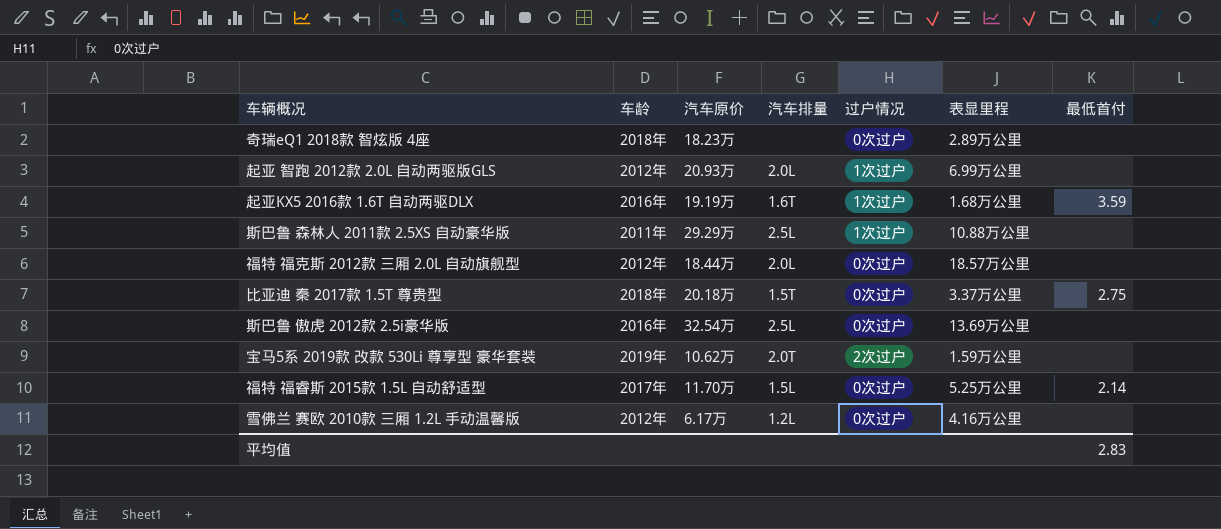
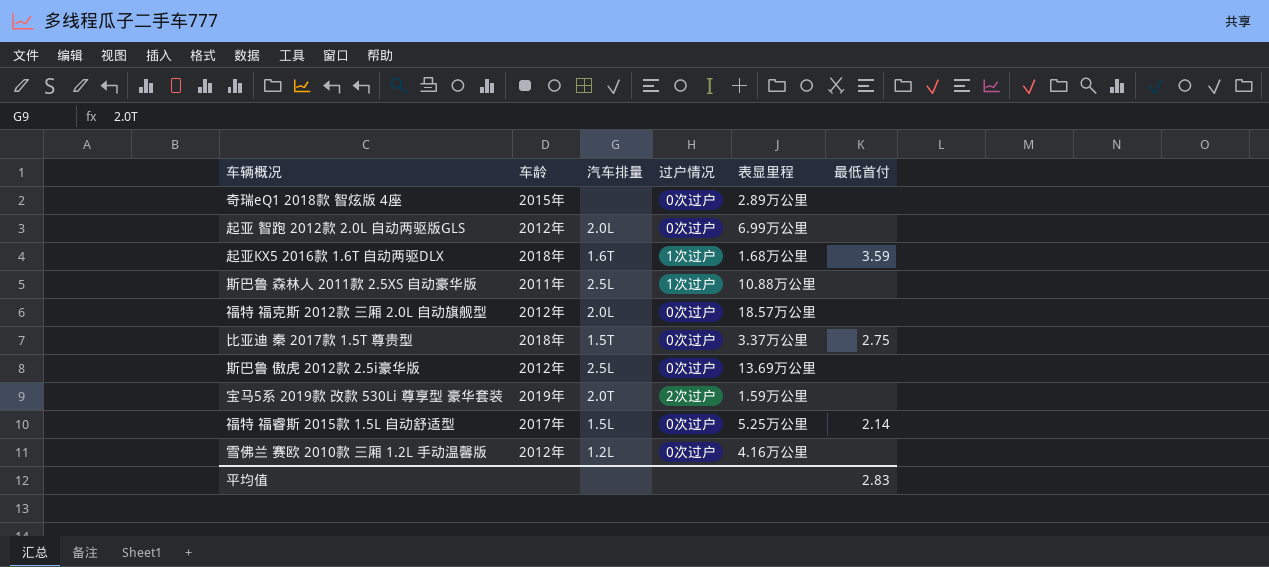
column 汽车原价 | position: 3 -> none
奇瑞eQ1 2018款 智炫版 4座 | 车龄: 2018年 -> 2015年
起亚 智跑 2012款 2.0L 自动两驱版GLS | 过户情况: 1次过户 -> 0次过户
起亚KX5 2016款 1.6T 自动两驱DLX | 车龄: 2016年 -> 2018年
斯巴鲁 傲虎 2012款 2.5i豪华版 | 车龄: 2016年 -> 2012年

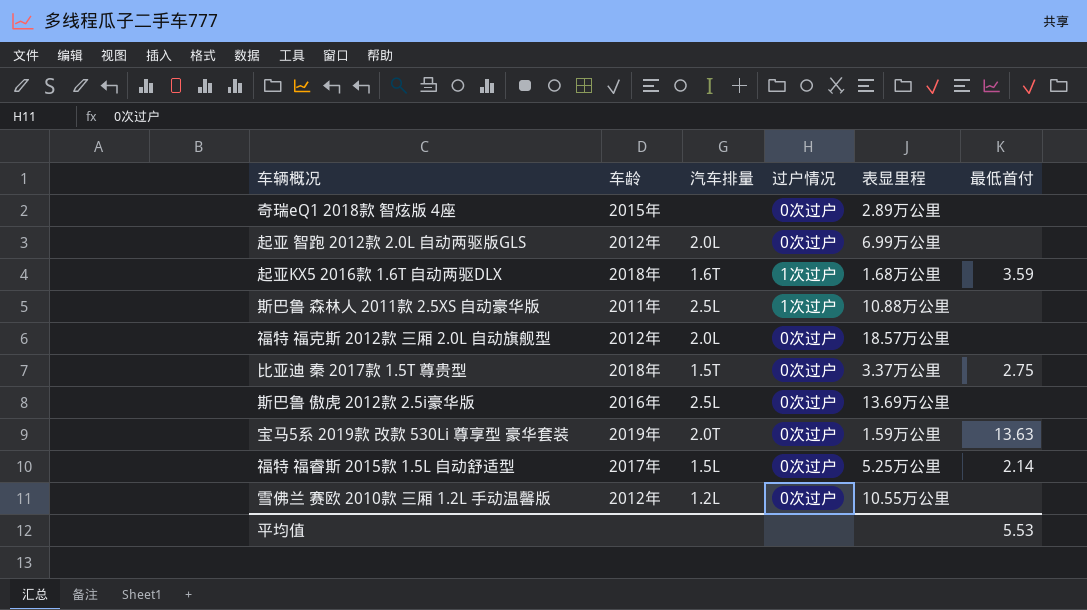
斯巴鲁 傲虎 2012款 2.5i豪华版 | 车龄: 2012年 -> 2016年
宝马5系 2019款 改款 530Li 尊享型 豪华套装 | 过户情况: 2次过户 -> 0次过户
宝马5系 2019款 改款 530Li 尊享型 豪华套装 | 最低首付: none -> 13.63
雪佛兰 赛欧 2010款 三厢 1.2L 手动温馨版 | 表显里程: 4.16万公里 -> 10.55万公里
平均值 | 最低首付: 2.83 -> 5.53

